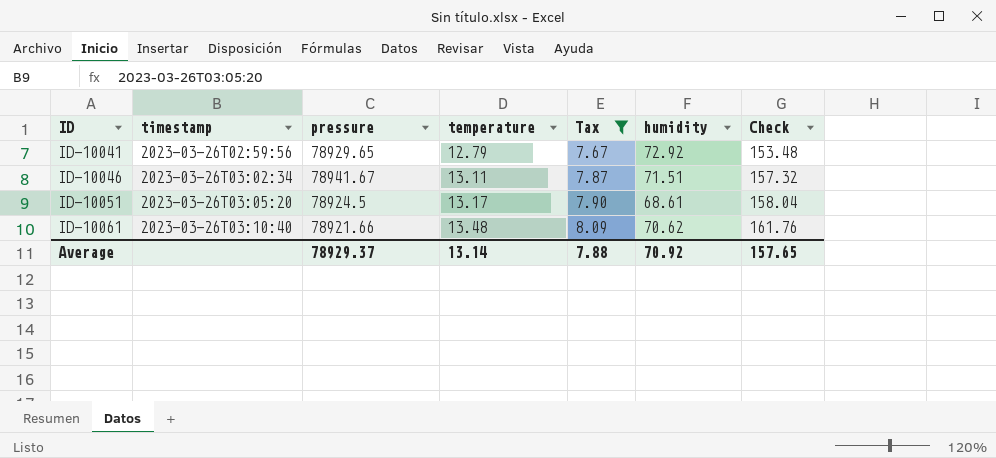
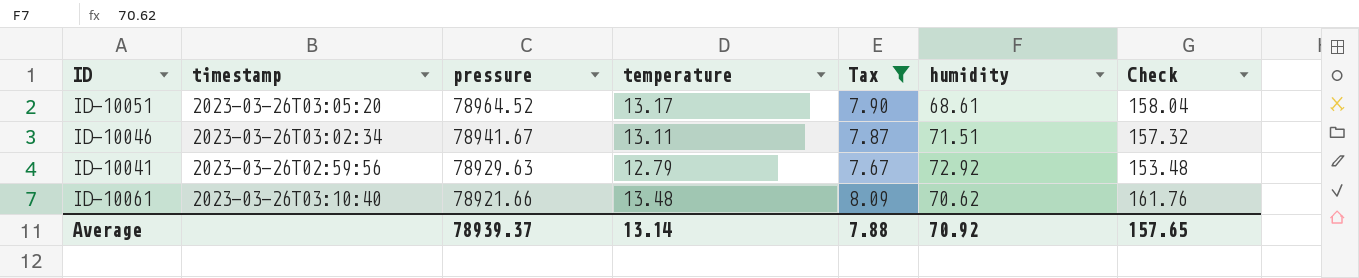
row order: ID ascending -> pressure descending
ID-10051 | pressure: 78924.5 -> 78964.52
ID-10041 | pressure: 78929.65 -> 78929.63
Average | pressure: 78929.37 -> 78939.37

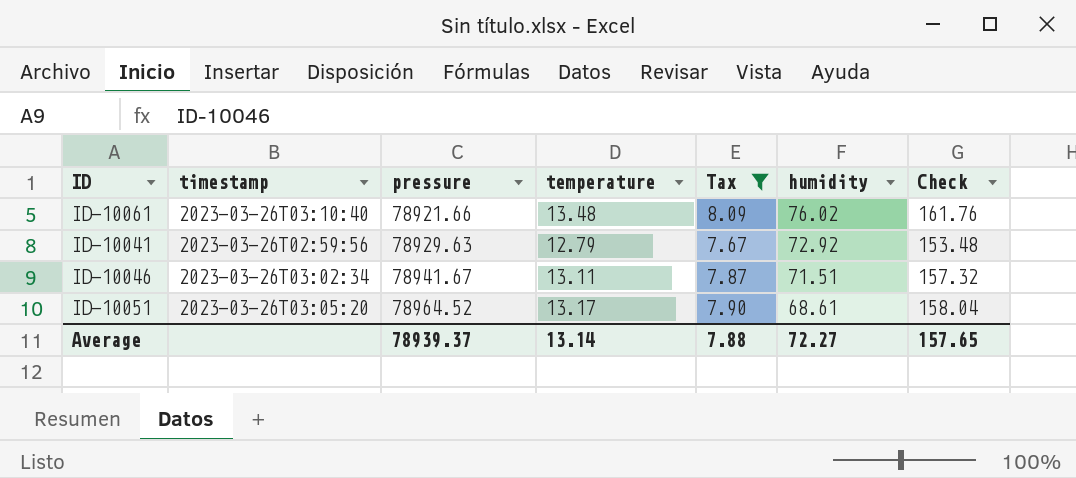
row order: pressure descending -> pressure ascending
ID-10061 | humidity: 70.62 -> 76.02
Average | humidity: 70.92 -> 72.27

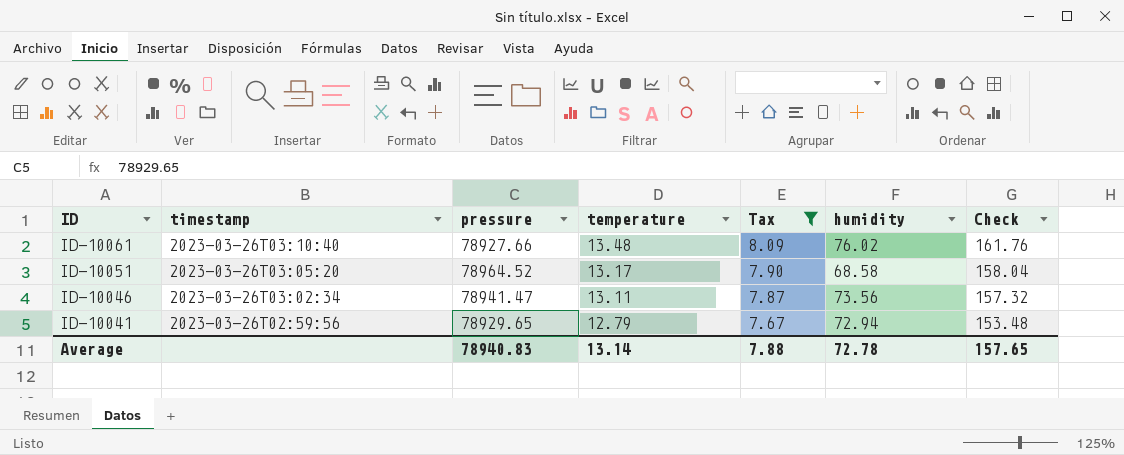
row order: pressure ascending -> ID descending
ID-10061 | pressure: 78921.66 -> 78927.66
ID-10051 | humidity: 68.61 -> 68.58
ID-10046 | pressure: 78941.67 -> 78941.47
ID-10046 | humidity: 71.51 -> 73.56
ID-10041 | pressure: 78929.63 -> 78929.65
ID-10041 | humidity: 72.92 -> 72.94
Average | pressure: 78939.37 -> 78940.83
Average | humidity: 72.27 -> 72.78

